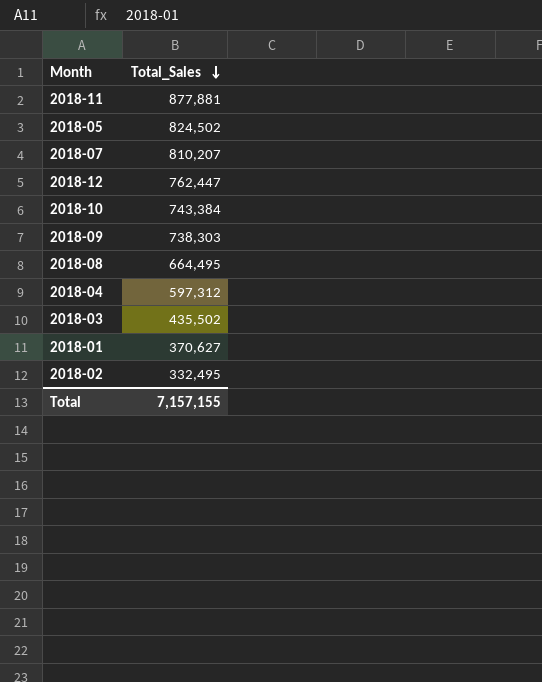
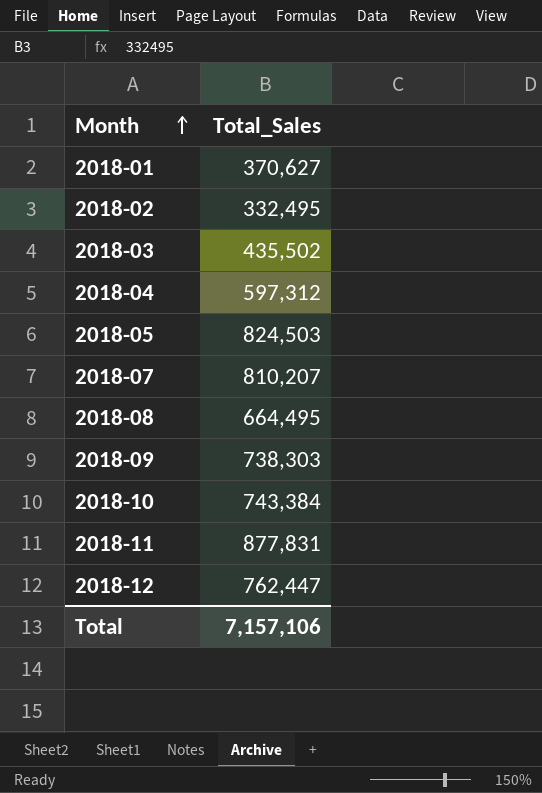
row order: Total_Sales descending -> Month ascending
2018-05 | Total_Sales: 824,502 -> 824,503
2018-11 | Total_Sales: 877,881 -> 877,831
Total | Total_Sales: 7,157,155 -> 7,157,106

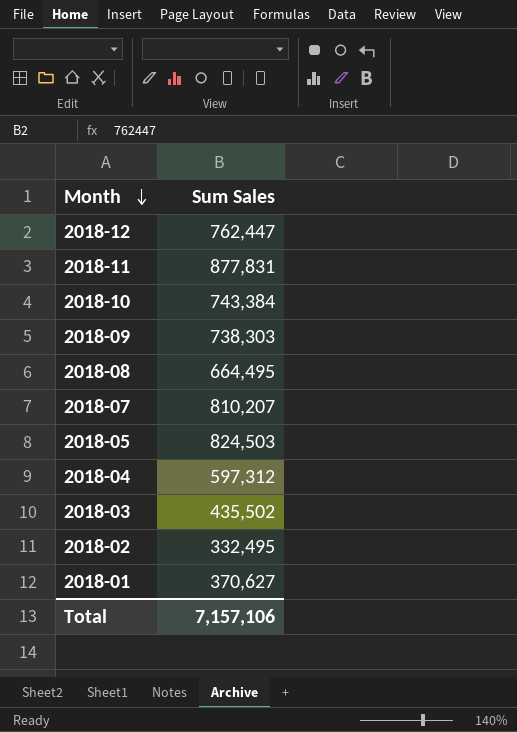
row order: Month ascending -> Month descending
column name: Total_Sales -> Sum Sales

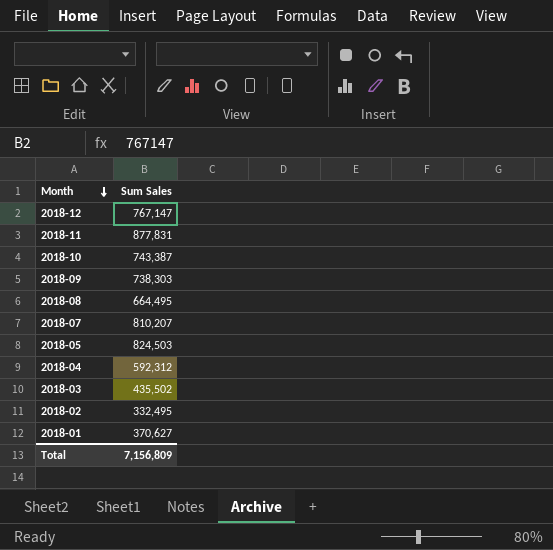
2018-12 | Sum Sales: 762,447 -> 767,147
2018-10 | Sum Sales: 743,384 -> 743,387
2018-04 | Sum Sales: 597,312 -> 592,312
Total | Sum Sales: 7,157,106 -> 7,156,809

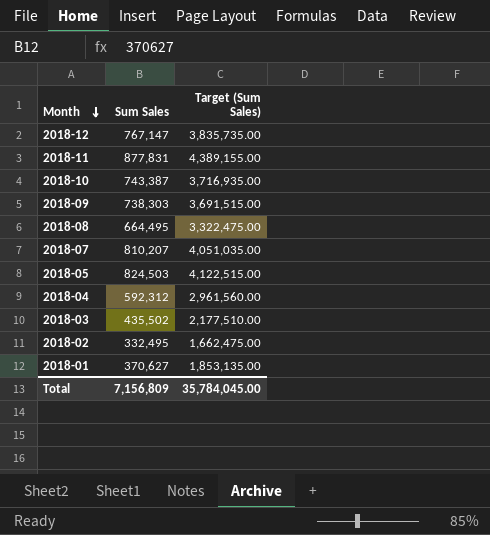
column Target (Sum Sales) | formula: none -> [Sum Sales] * 5

